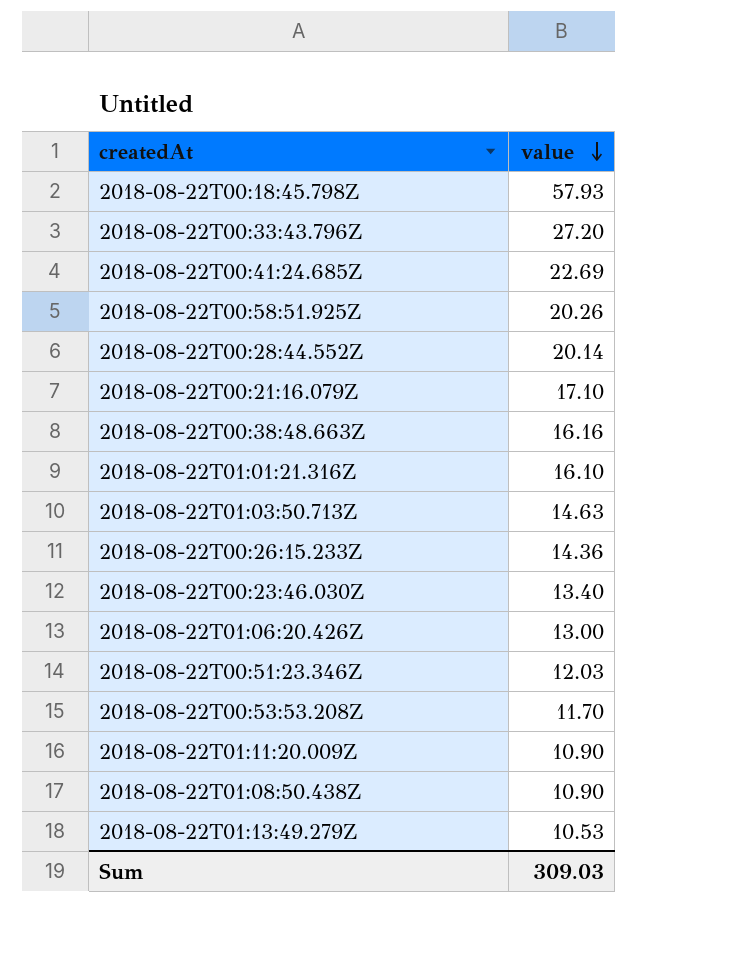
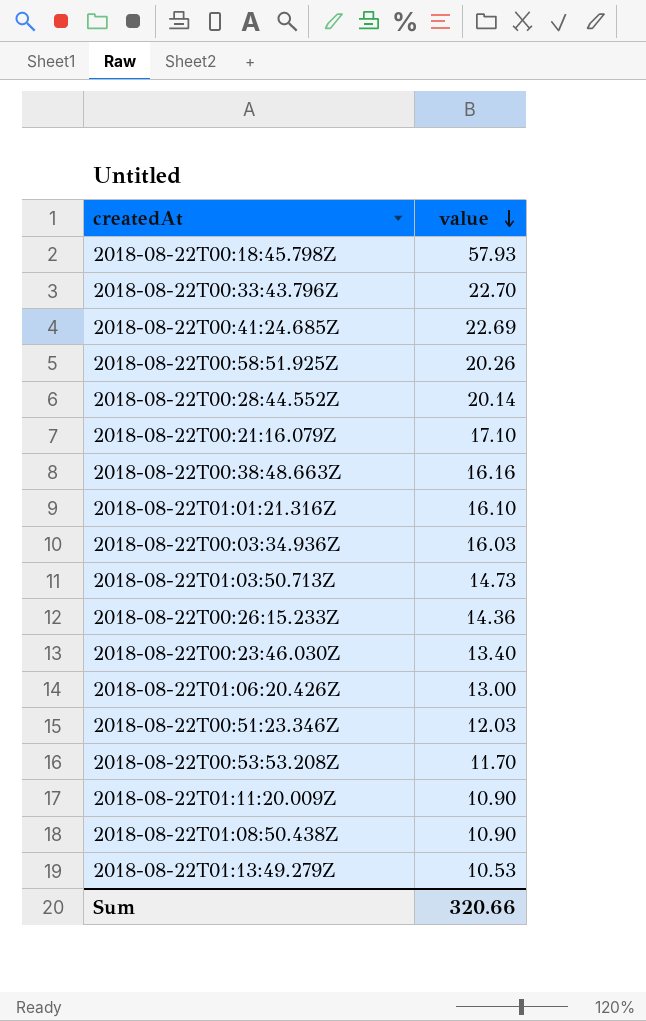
2018-08-22T00:33:43.796Z | value: 27.20 -> 22.70
row 2018-08-22T00:03:34.936Z: none -> 16.03
2018-08-22T01:03:50.713Z | value: 14.63 -> 14.73
Sum | value: 309.03 -> 320.66

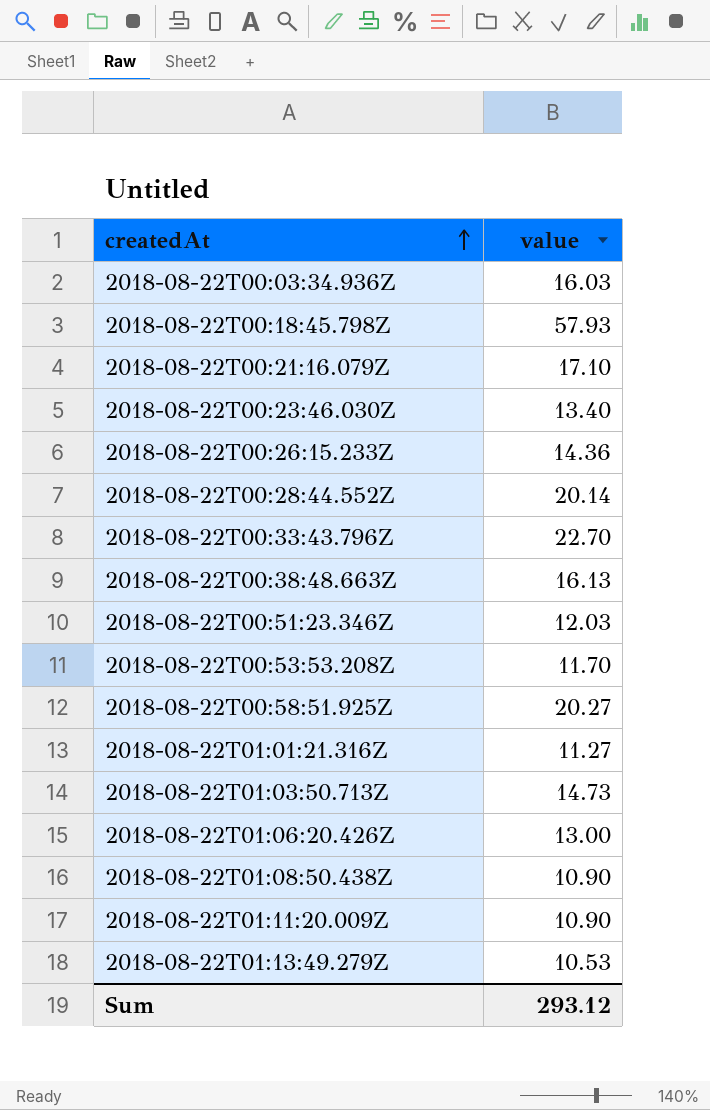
row order: value descending -> createdAt ascending
row 2018-08-22T00:41:24.685Z: 22.69 -> none
2018-08-22T00:38:48.663Z | value: 16.16 -> 16.13
2018-08-22T00:58:51.925Z | value: 20.26 -> 20.27
2018-08-22T01:01:21.316Z | value: 16.10 -> 11.27
Sum | value: 320.66 -> 293.12

